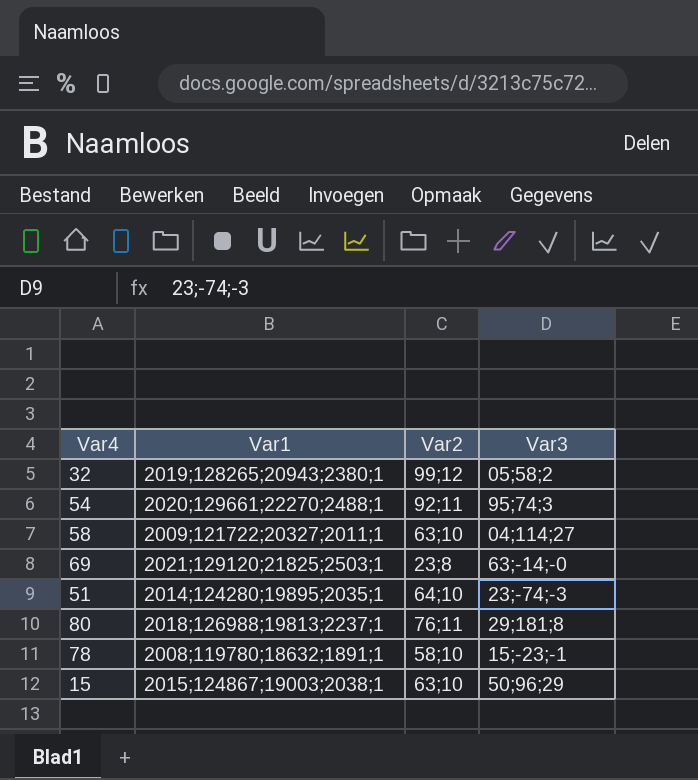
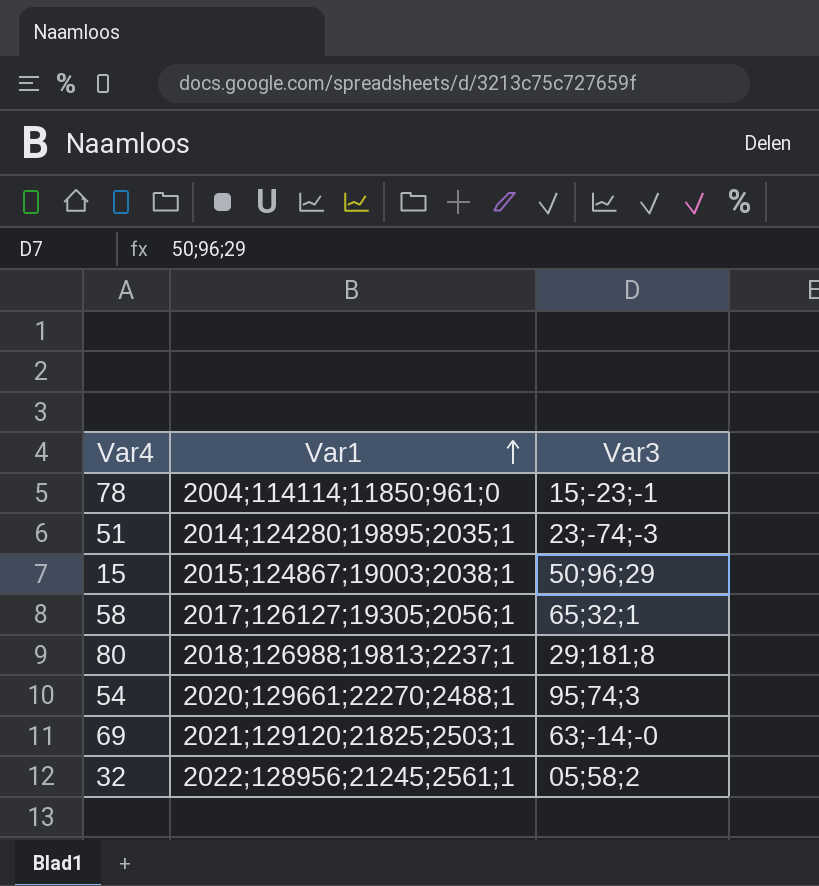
row order: none -> Var1 ascending
column Var2 | position: 3 -> none
78 | Var1: 2008;119780;18632;1891;1 -> 2004;114114;11850;961;0
58 | Var1: 2009;121722;20327;2011;1 -> 2017;126127;19305;2056;1
58 | Var3: 04;114;27 -> 65;32;1
32 | Var1: 2019;128265;20943;2380;1 -> 2022;128956;21245;2561;1

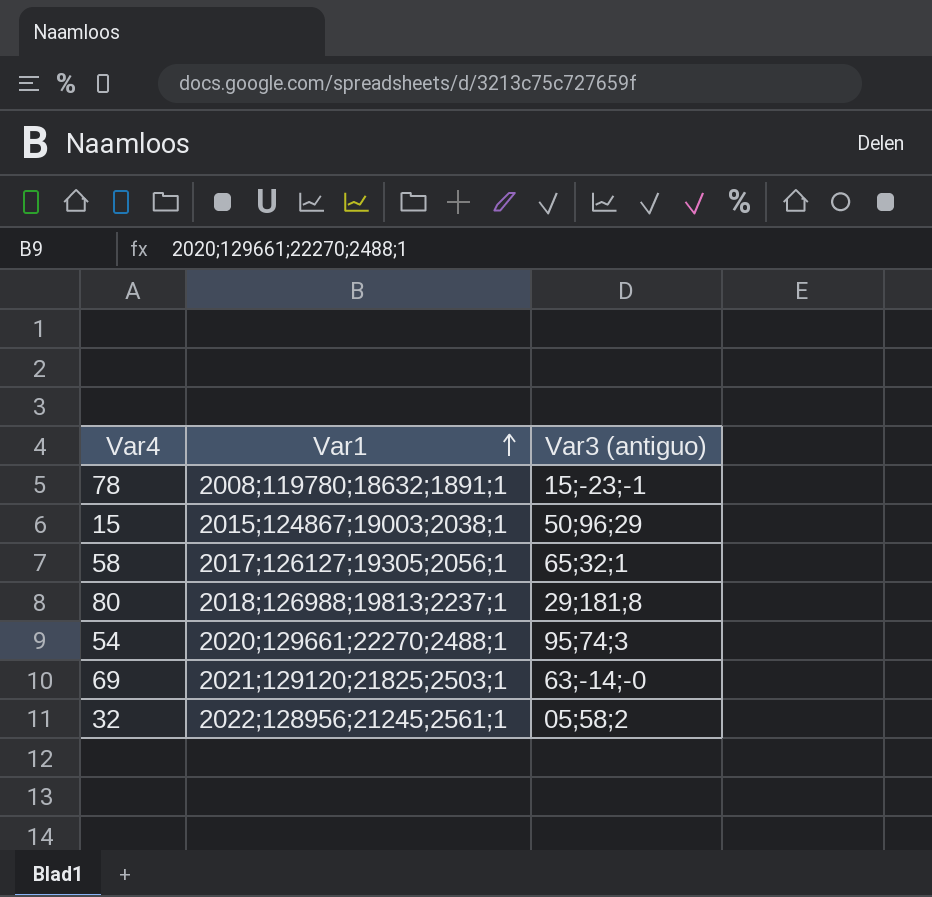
column name: Var3 -> Var3 (antiguo)
row 51: 2014;124280;19895;2035;1 | 23;-74;-3 -> none
78 | Var1: 2004;114114;11850;961;0 -> 2008;119780;18632;1891;1

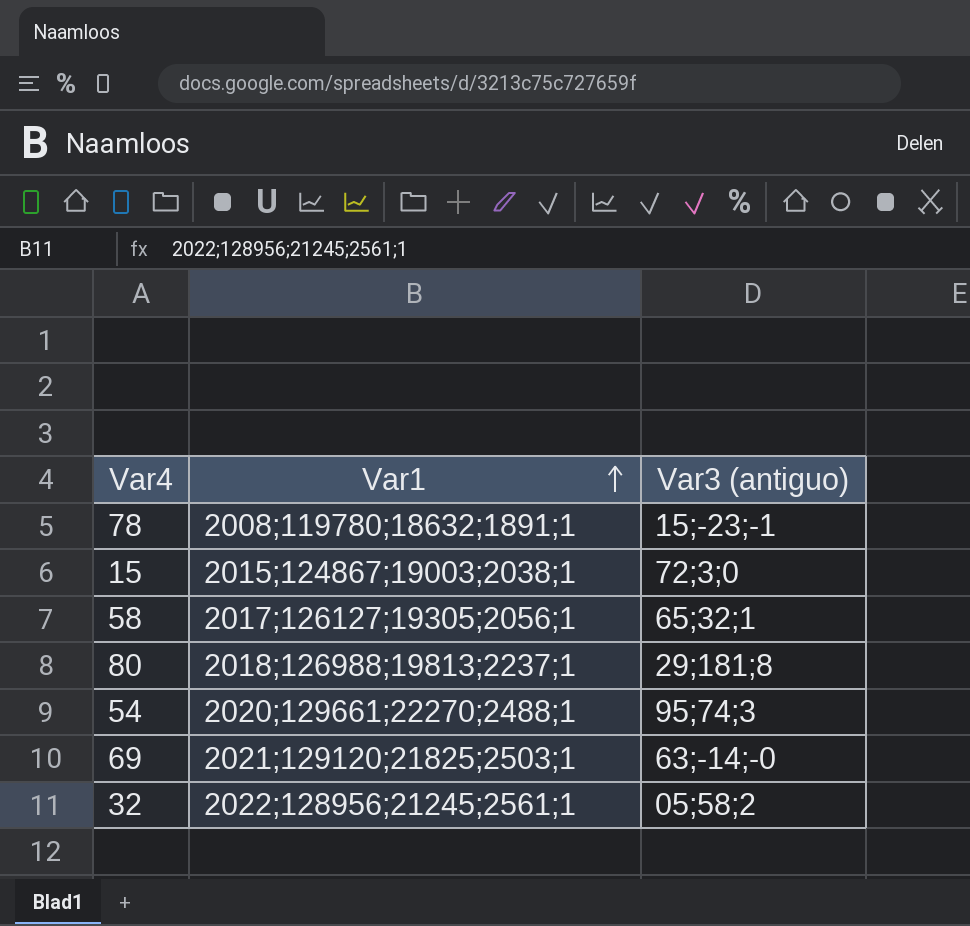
15 | Var3 (antiguo): 50;96;29 -> 72;3;0

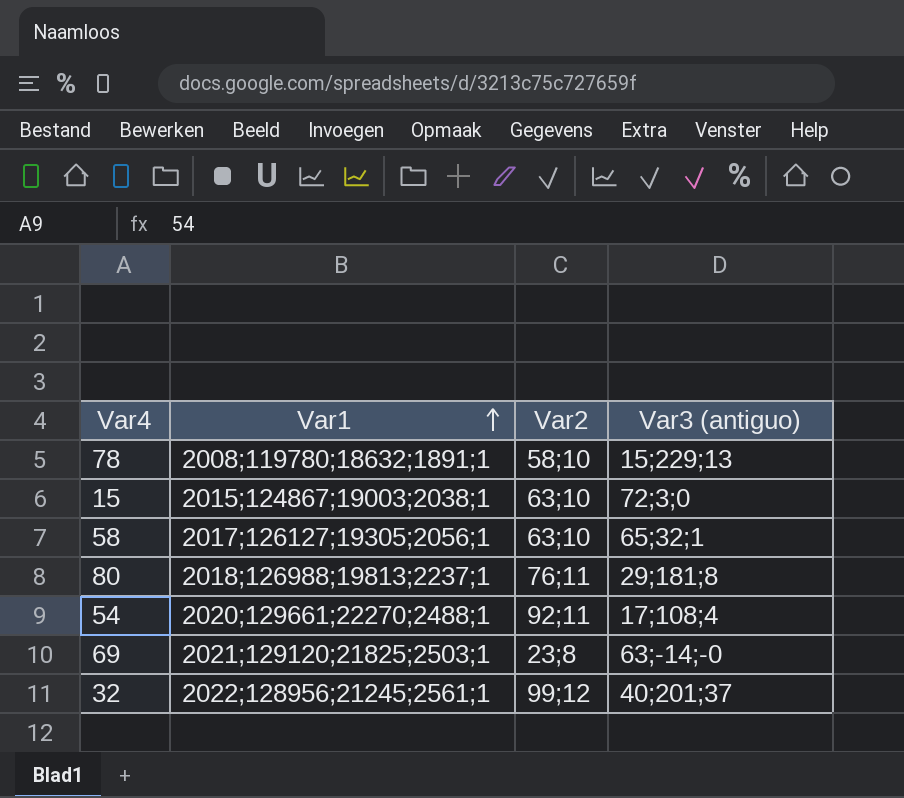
column Var2 | position: none -> 3
78 | Var3 (antiguo): 15;-23;-1 -> 15;229;13
54 | Var3 (antiguo): 95;74;3 -> 17;108;4
32 | Var3 (antiguo): 05;58;2 -> 40;201;37

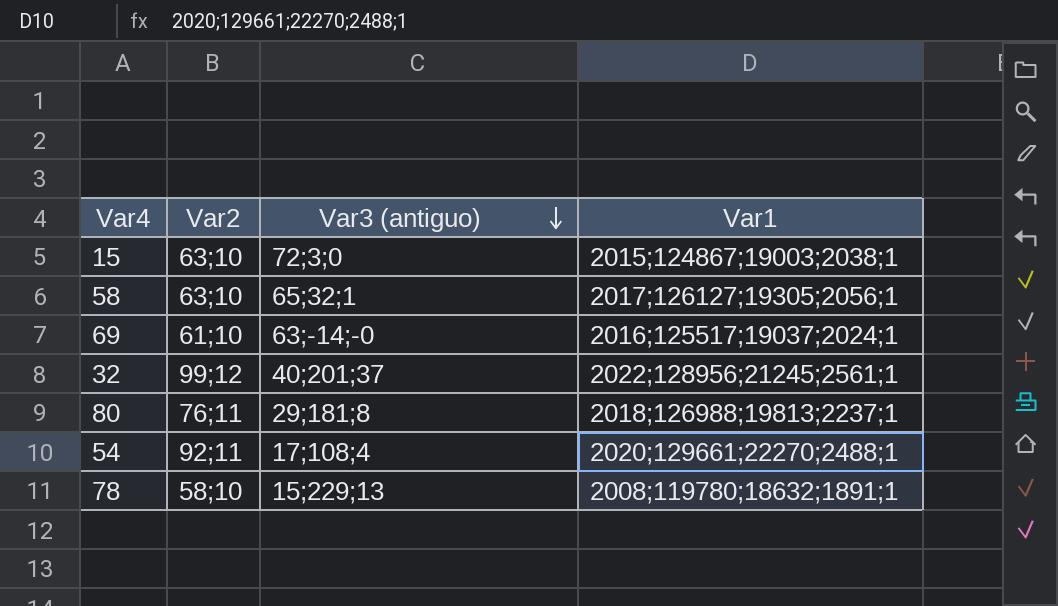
row order: Var1 ascending -> Var3 (antiguo) descending
column Var1 | position: 2 -> 4
69 | Var2: 23;8 -> 61;10
69 | Var1: 2021;129120;21825;2503;1 -> 2016;125517;19037;2024;1

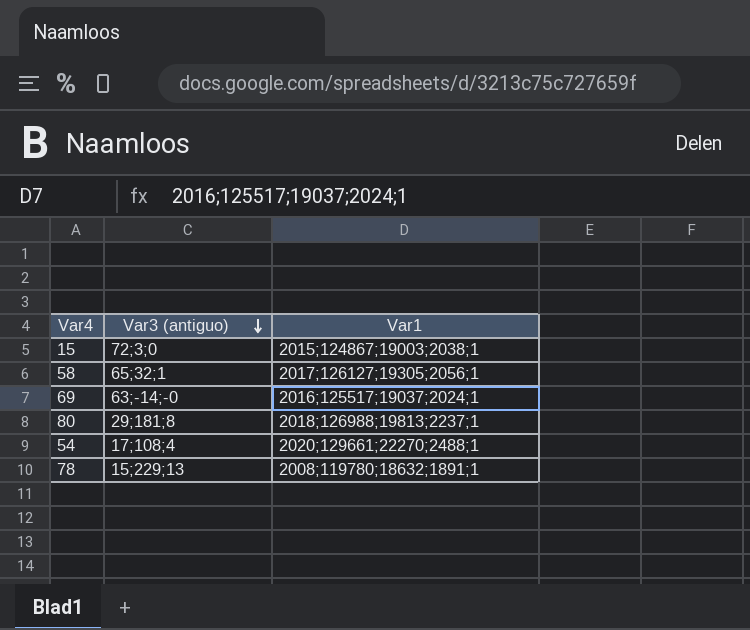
column Var2 | position: 2 -> none
row 32: 99;12 | 40;201;37 | 2022;128956;21245;2561;1 -> none

